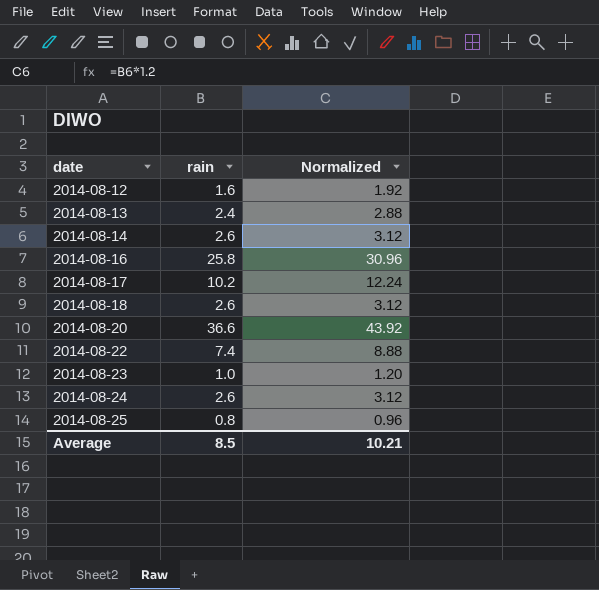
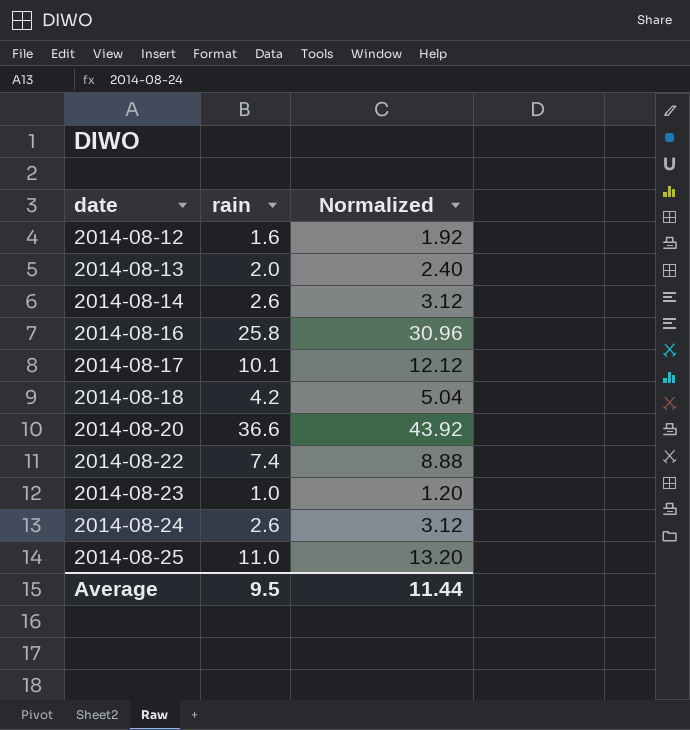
2014-08-13 | rain: 2.4 -> 2.0
2014-08-13 | Normalized: 2.88 -> 2.40
2014-08-17 | rain: 10.2 -> 10.1
2014-08-17 | Normalized: 12.24 -> 12.12
2014-08-18 | rain: 2.6 -> 4.2
2014-08-18 | Normalized: 3.12 -> 5.04
2014-08-25 | rain: 0.8 -> 11.0
2014-08-25 | Normalized: 0.96 -> 13.20
Average | rain: 8.5 -> 9.5
Average | Normalized: 10.21 -> 11.44

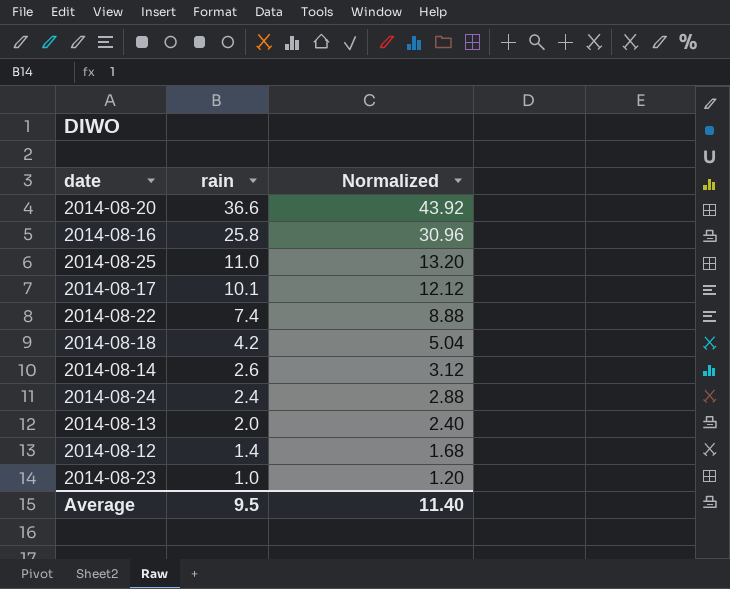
row order: date ascending -> rain descending
2014-08-24 | rain: 2.6 -> 2.4
2014-08-24 | Normalized: 3.12 -> 2.88
2014-08-12 | rain: 1.6 -> 1.4
2014-08-12 | Normalized: 1.92 -> 1.68
Average | Normalized: 11.44 -> 11.40

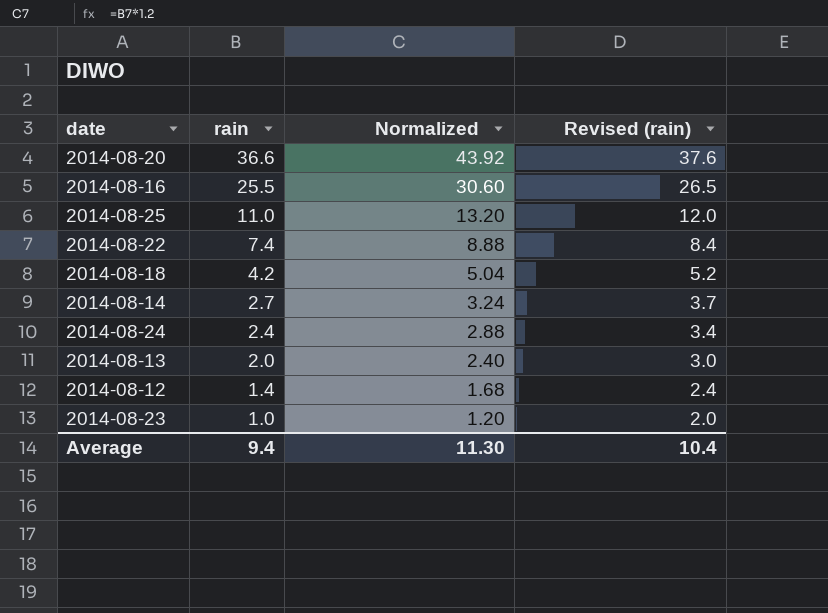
column Revised (rain) | formula: none -> [rain] + 1
row 2014-08-17: 10.1 | 12.12 -> none
2014-08-16 | rain: 25.8 -> 25.5
2014-08-16 | Normalized: 30.96 -> 30.60
2014-08-14 | rain: 2.6 -> 2.7
2014-08-14 | Normalized: 3.12 -> 3.24
Average | rain: 9.5 -> 9.4
Average | Normalized: 11.40 -> 11.30

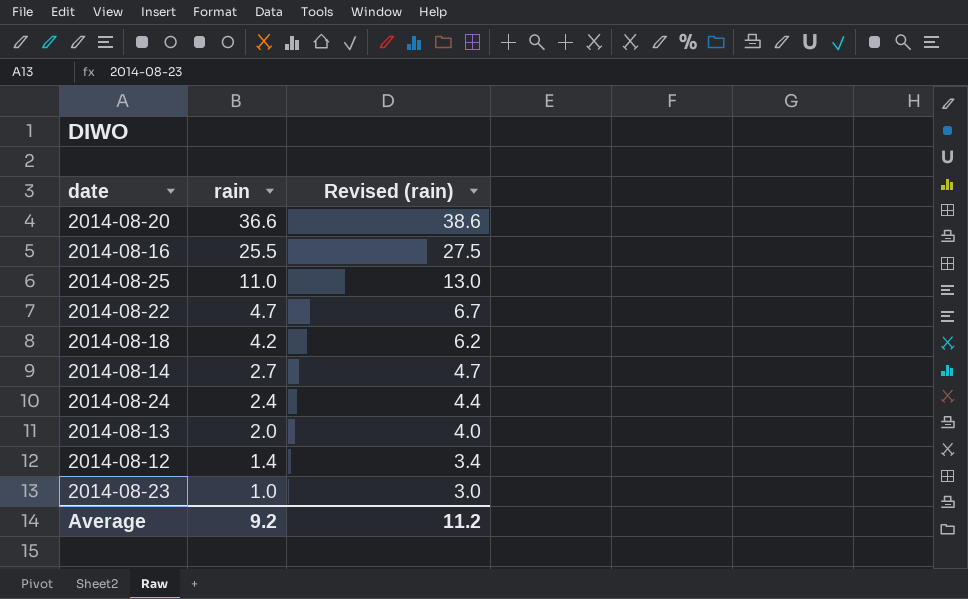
column Normalized | formula: [rain] * 1.2 -> none
column Revised (rain) | formula: [rain] + 1 -> [rain] + 2
2014-08-22 | rain: 7.4 -> 4.7
Average | rain: 9.4 -> 9.2
Average | Revised (rain): 10.4 -> 11.2

